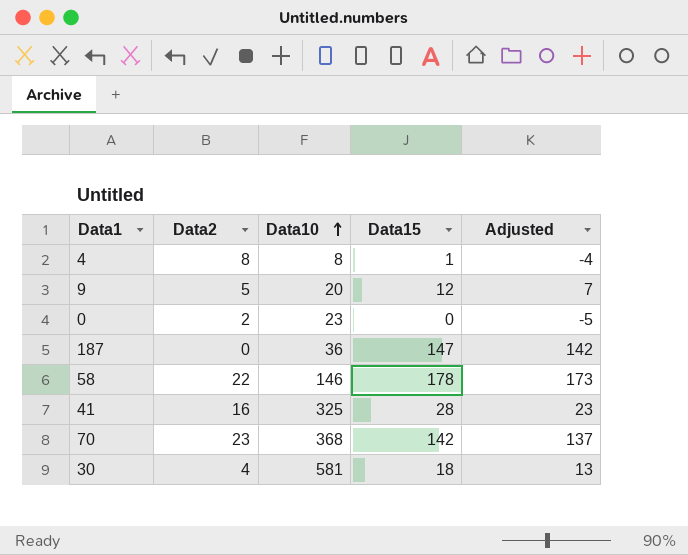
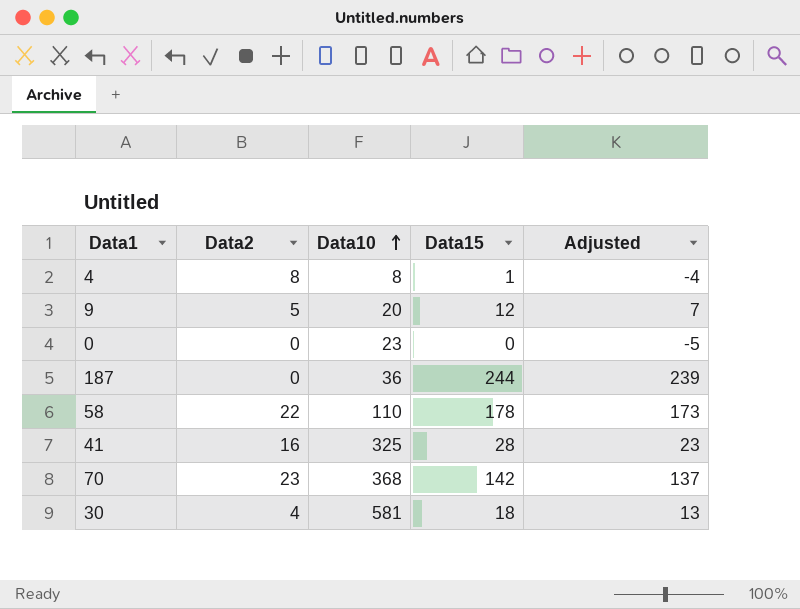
0 | Data2: 2 -> 0
187 | Data15: 147 -> 244
187 | Adjusted: 142 -> 239
58 | Data10: 146 -> 110

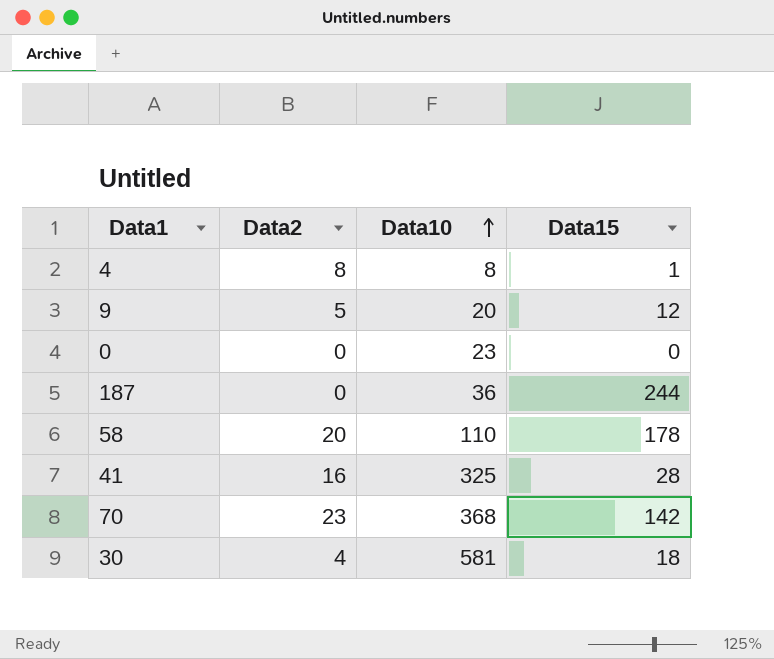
column Adjusted | formula: [Data15] - 5 -> none
58 | Data2: 22 -> 20

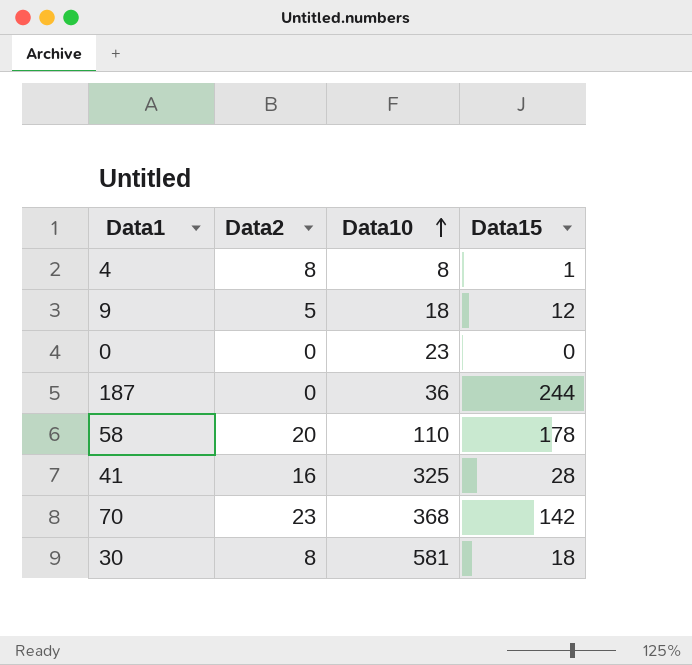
9 | Data10: 20 -> 18
30 | Data2: 4 -> 8

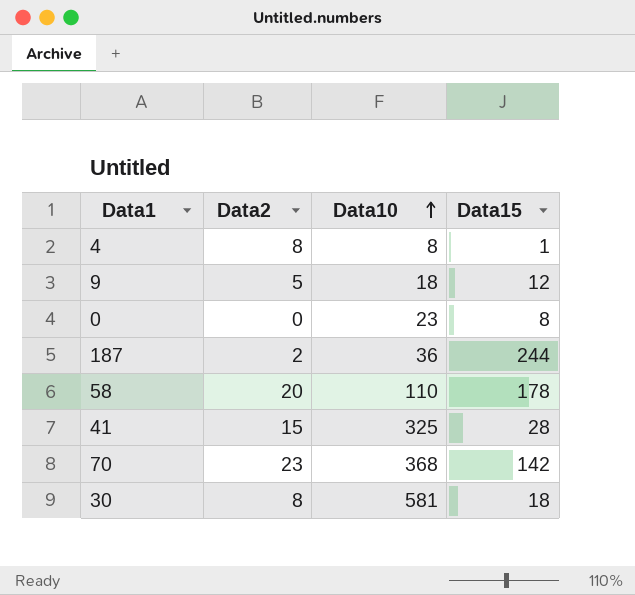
0 | Data15: 0 -> 8
187 | Data2: 0 -> 2
41 | Data2: 16 -> 15

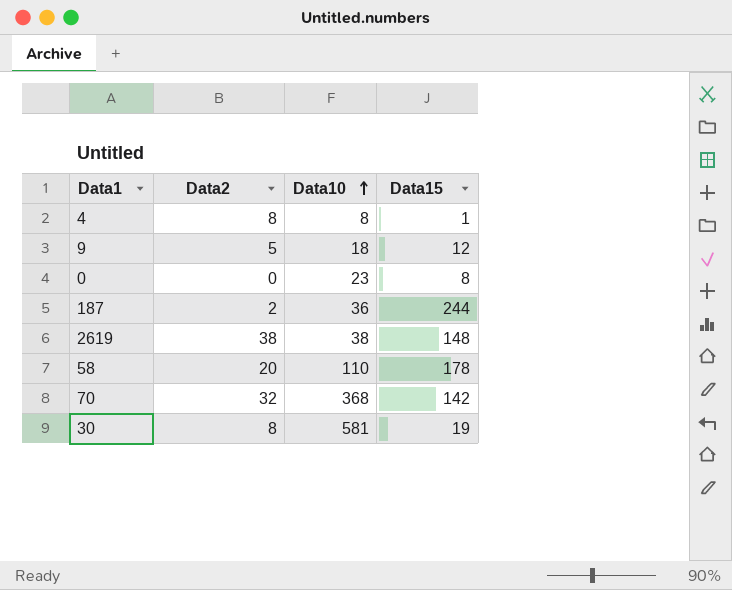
row 41: 15 | 325 | 28 -> none
row 2619: none -> 38 | 38 | 148
70 | Data2: 23 -> 32
30 | Data15: 18 -> 19

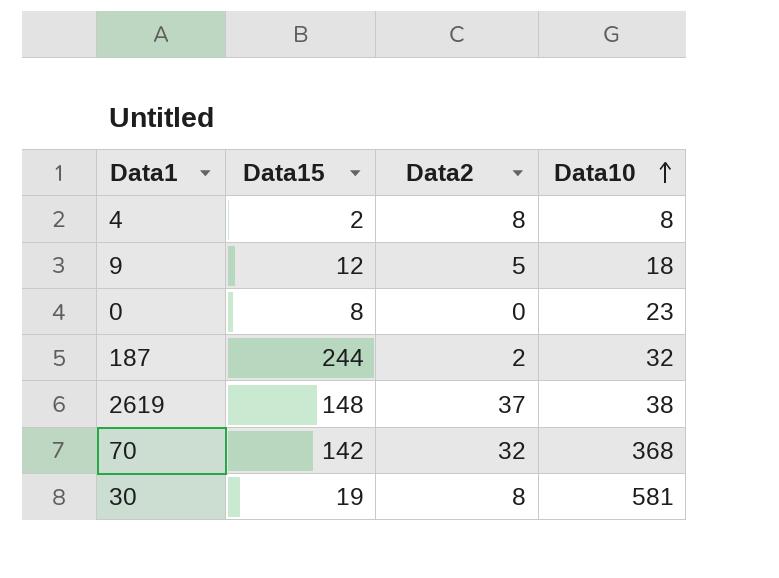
column Data15 | position: 4 -> 2
row 58: 20 | 110 | 178 -> none
4 | Data15: 1 -> 2
187 | Data10: 36 -> 32
2619 | Data2: 38 -> 37

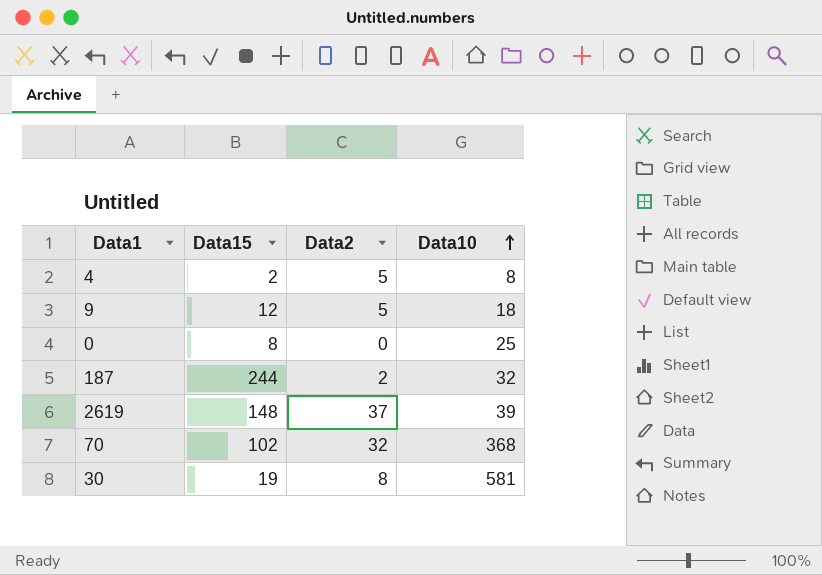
4 | Data2: 8 -> 5
0 | Data10: 23 -> 25
2619 | Data10: 38 -> 39
70 | Data15: 142 -> 102

